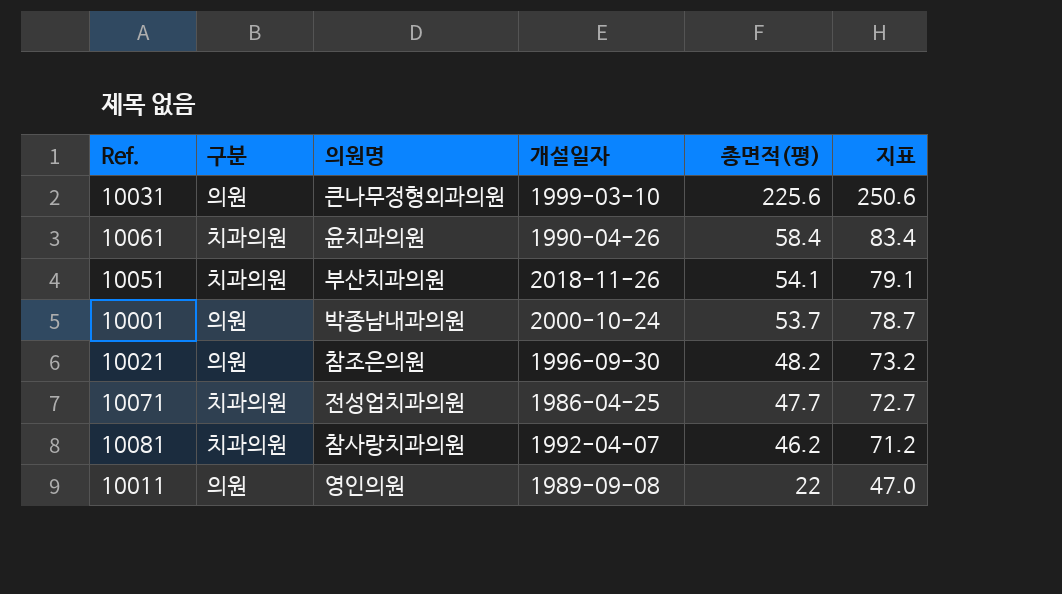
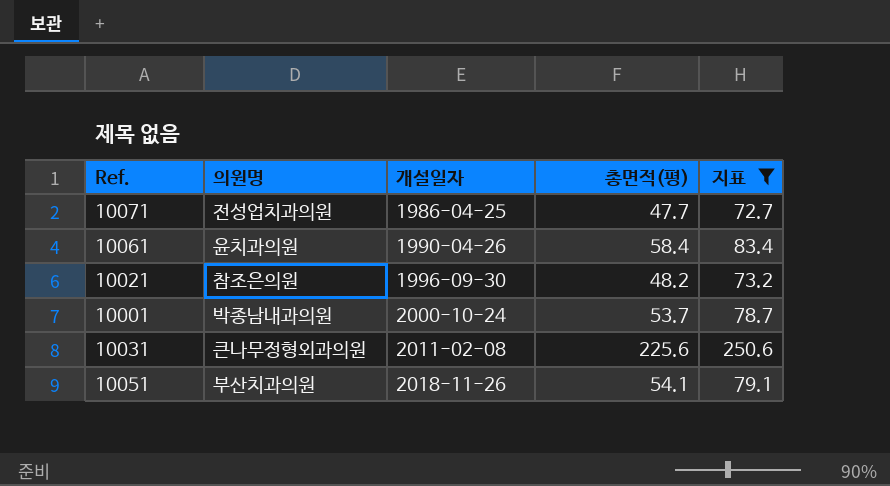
filter: none -> 지표 >= 72.7
row order: 총면적(평) descending -> 개설일자 ascending
column 구분 | position: 2 -> none
10031 | 개설일자: 1999-03-10 -> 2011-02-08

